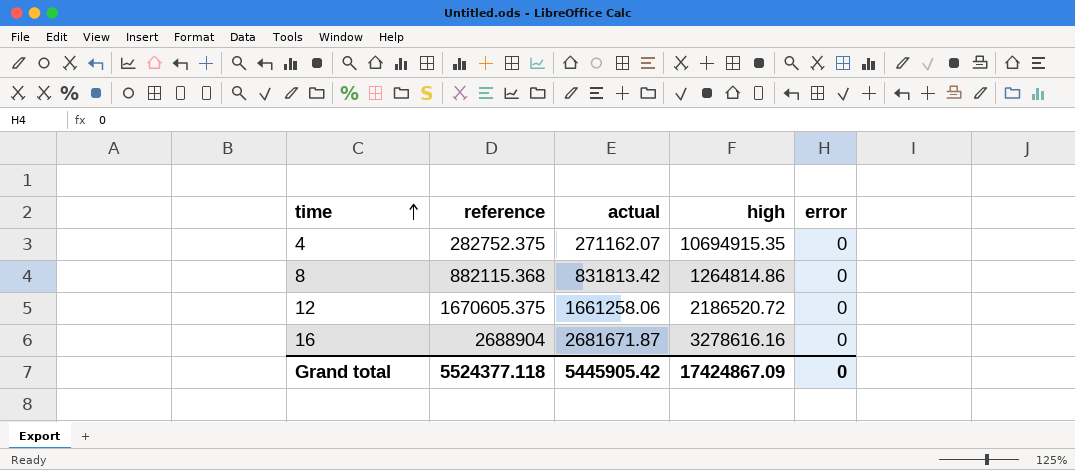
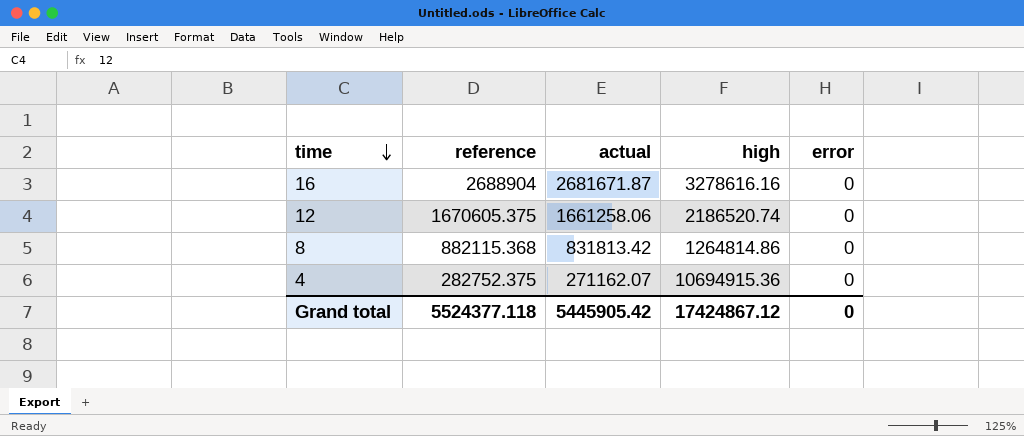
row order: time ascending -> time descending
12 | high: 2186520.72 -> 2186520.74
4 | high: 10694915.35 -> 10694915.36
Grand total | high: 17424867.09 -> 17424867.12

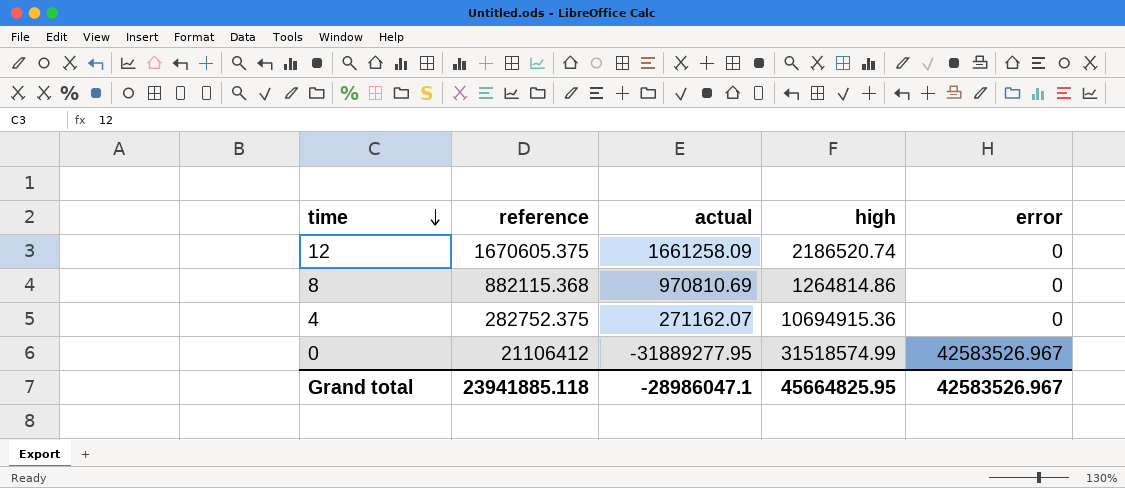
row 16: 2688904 | 2681671.87 | 3278616.16 | 0 -> none
12 | actual: 1661258.06 -> 1661258.09
8 | actual: 831813.42 -> 970810.69
row 0: none -> 21106412 | -31889277.95 | 31518574.99 | 42583526.967
Grand total | reference: 5524377.118 -> 23941885.118
Grand total | actual: 5445905.42 -> -28986047.1
Grand total | high: 17424867.12 -> 45664825.95
Grand total | error: 0 -> 42583526.967

